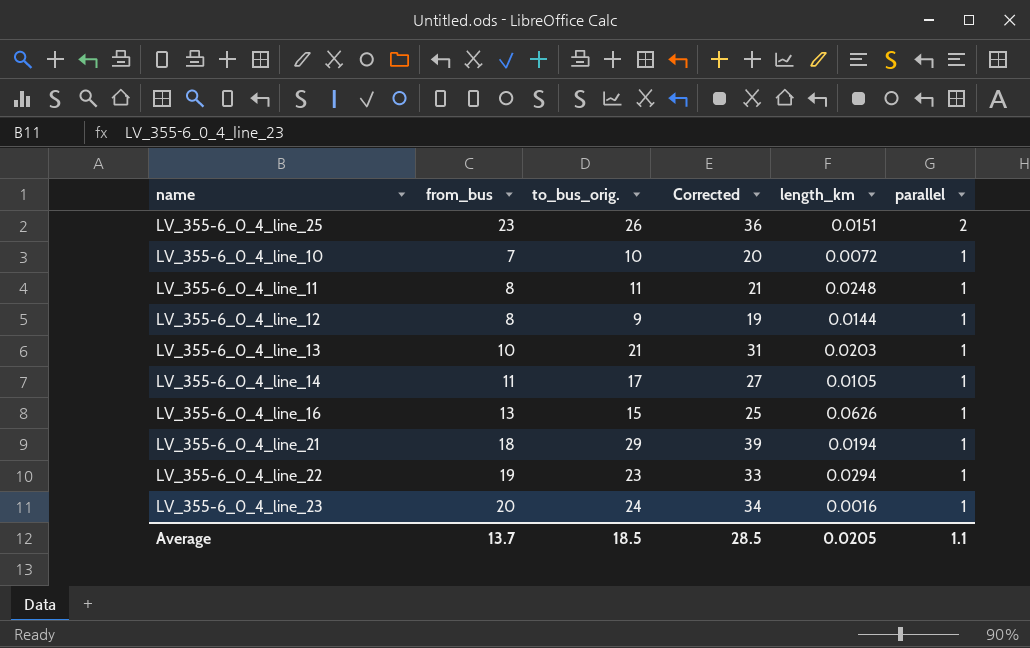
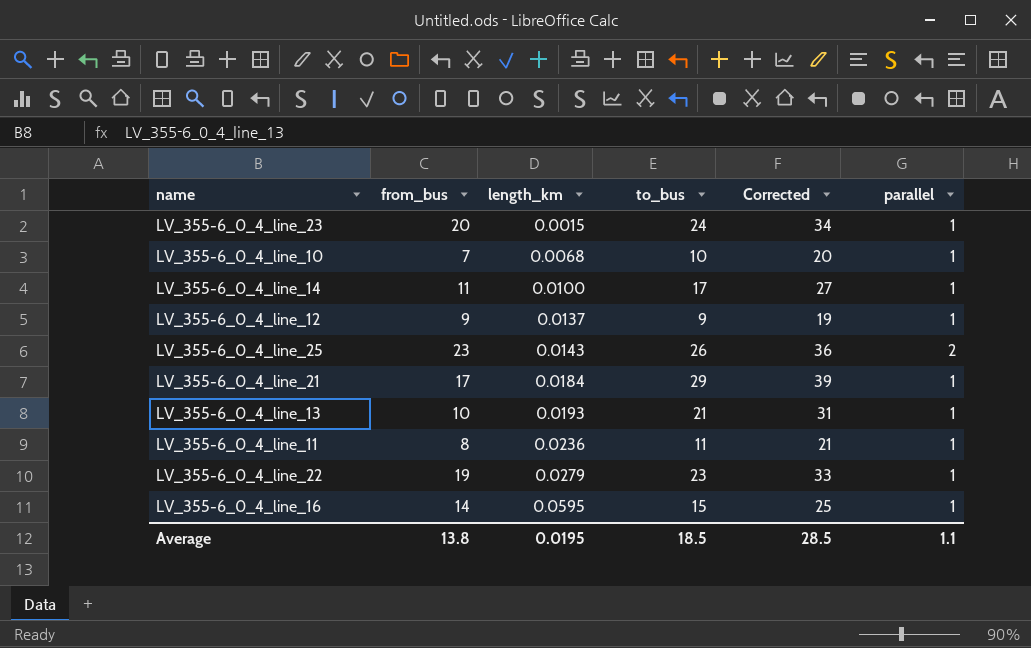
row order: parallel descending -> length_km ascending
column length_km | position: 5 -> 3
column name: to_bus_orig. -> to_bus
LV_355-6_0_4_line_23 | length_km: 0.0016 -> 0.0015
LV_355-6_0_4_line_10 | length_km: 0.0072 -> 0.0068
LV_355-6_0_4_line_14 | length_km: 0.0105 -> 0.0100
LV_355-6_0_4_line_12 | from_bus: 8 -> 9
LV_355-6_0_4_line_12 | length_km: 0.0144 -> 0.0137
LV_355-6_0_4_line_25 | length_km: 0.0151 -> 0.0143
LV_355-6_0_4_line_21 | from_bus: 18 -> 17
LV_355-6_0_4_line_21 | length_km: 0.0194 -> 0.0184
LV_355-6_0_4_line_13 | length_km: 0.0203 -> 0.0193
LV_355-6_0_4_line_11 | length_km: 0.0248 -> 0.0236
LV_355-6_0_4_line_22 | length_km: 0.0294 -> 0.0279
LV_355-6_0_4_line_16 | from_bus: 13 -> 14
LV_355-6_0_4_line_16 | length_km: 0.0626 -> 0.0595
Average | from_bus: 13.7 -> 13.8
Average | length_km: 0.0205 -> 0.0195

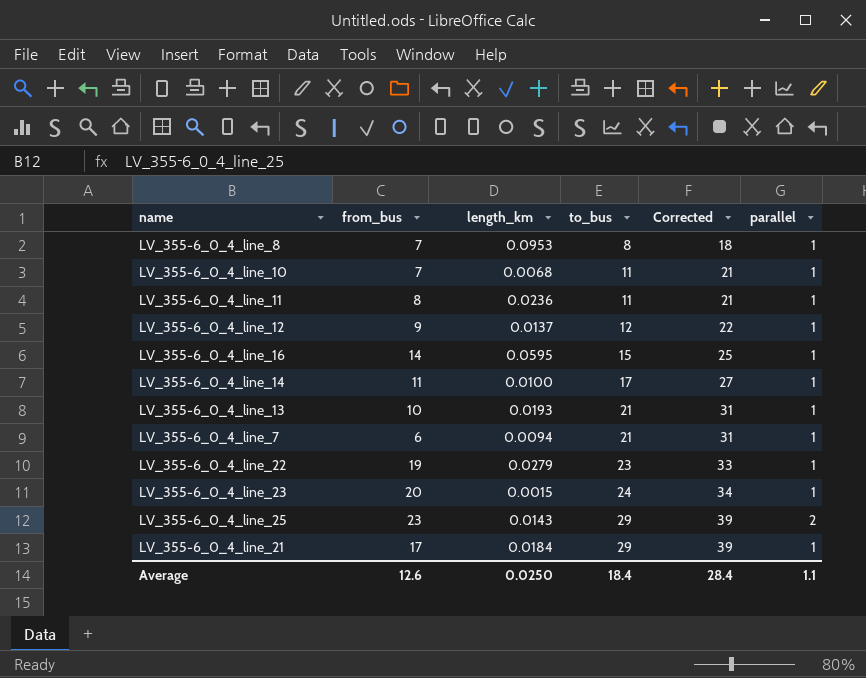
row order: length_km ascending -> to_bus ascending
row LV_355-6_0_4_line_8: none -> 7 | 0.0953 | 8 | 18 | 1
LV_355-6_0_4_line_10 | to_bus: 10 -> 11
LV_355-6_0_4_line_10 | Corrected: 20 -> 21
LV_355-6_0_4_line_12 | to_bus: 9 -> 12
LV_355-6_0_4_line_12 | Corrected: 19 -> 22
row LV_355-6_0_4_line_7: none -> 6 | 0.0094 | 21 | 31 | 1
LV_355-6_0_4_line_25 | to_bus: 26 -> 29
LV_355-6_0_4_line_25 | Corrected: 36 -> 39
Average | from_bus: 13.8 -> 12.6
Average | length_km: 0.0195 -> 0.0250
Average | to_bus: 18.5 -> 18.4
Average | Corrected: 28.5 -> 28.4

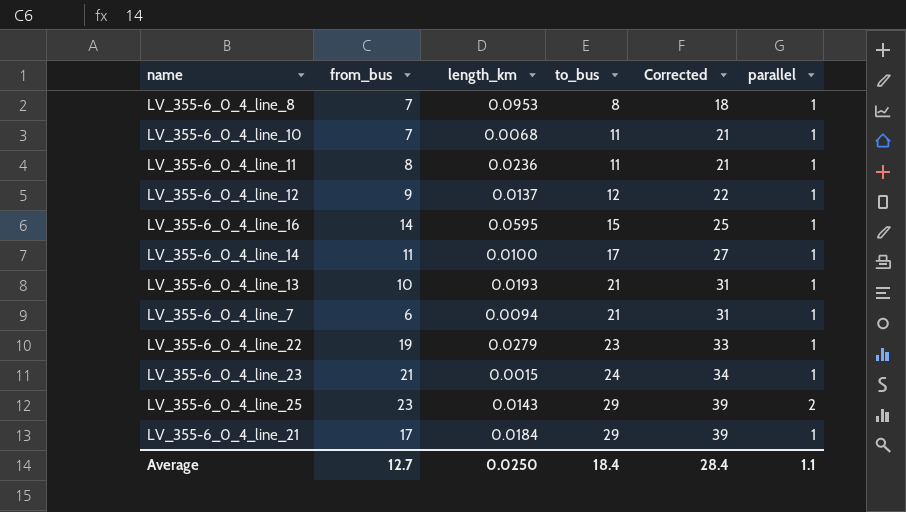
LV_355-6_0_4_line_23 | from_bus: 20 -> 21
Average | from_bus: 12.6 -> 12.7

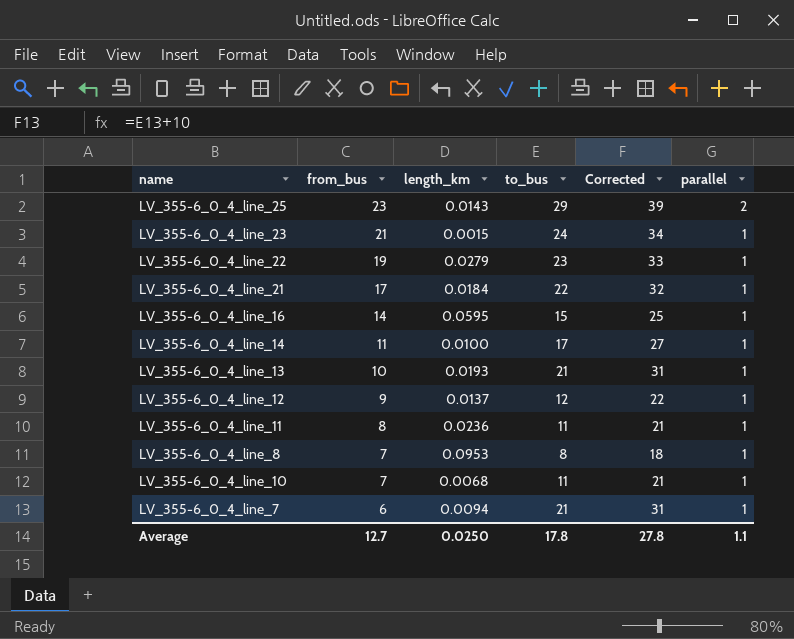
row order: to_bus ascending -> from_bus descending
LV_355-6_0_4_line_21 | to_bus: 29 -> 22
LV_355-6_0_4_line_21 | Corrected: 39 -> 32
Average | to_bus: 18.4 -> 17.8
Average | Corrected: 28.4 -> 27.8

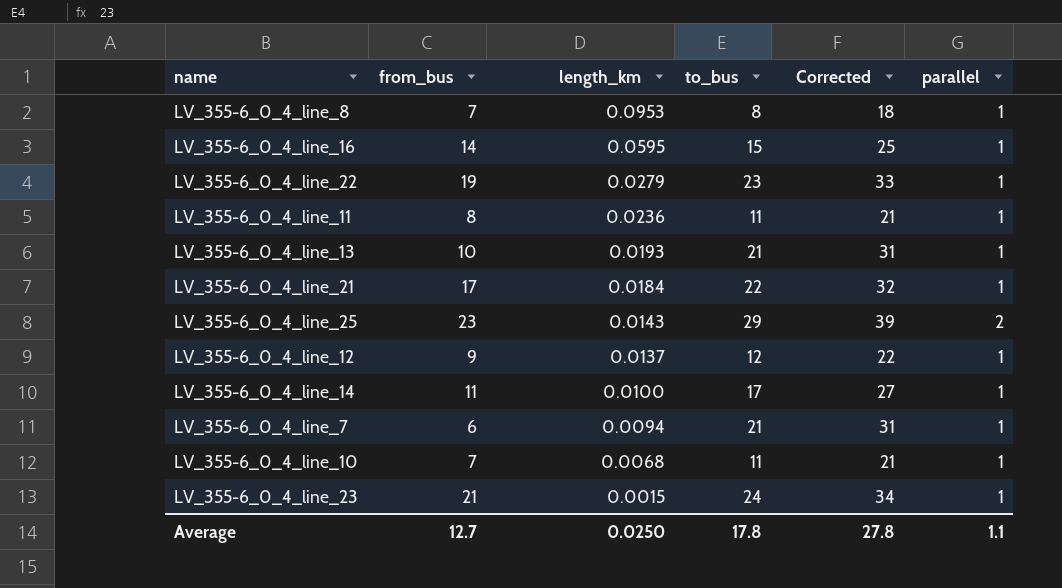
row order: from_bus descending -> length_km descending

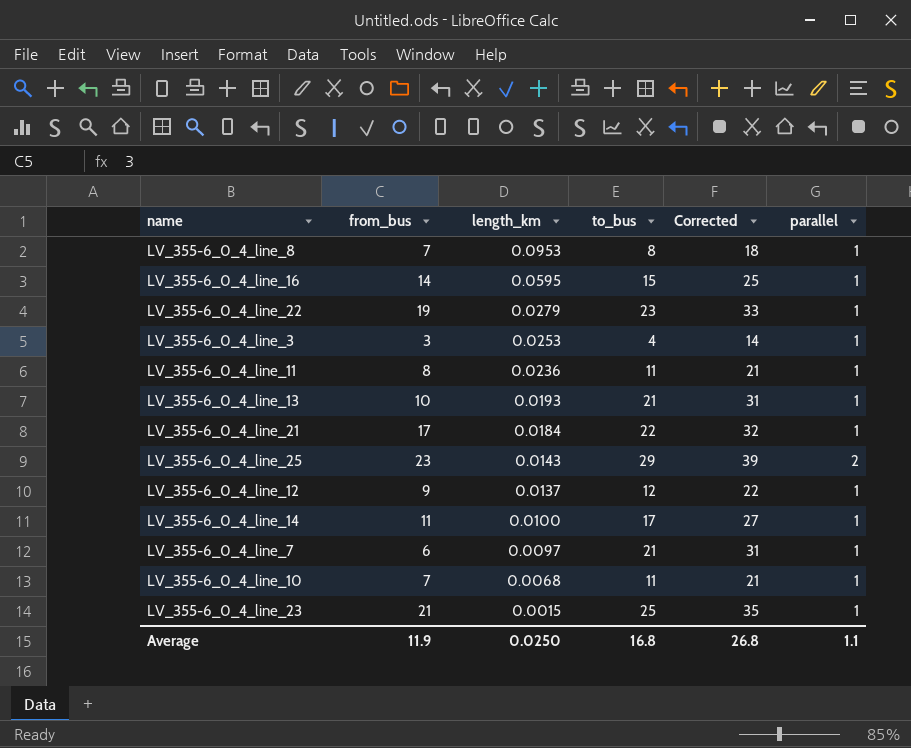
row LV_355-6_0_4_line_3: none -> 3 | 0.0253 | 4 | 14 | 1
LV_355-6_0_4_line_7 | length_km: 0.0094 -> 0.0097
LV_355-6_0_4_line_23 | to_bus: 24 -> 25
LV_355-6_0_4_line_23 | Corrected: 34 -> 35
Average | from_bus: 12.7 -> 11.9
Average | to_bus: 17.8 -> 16.8
Average | Corrected: 27.8 -> 26.8

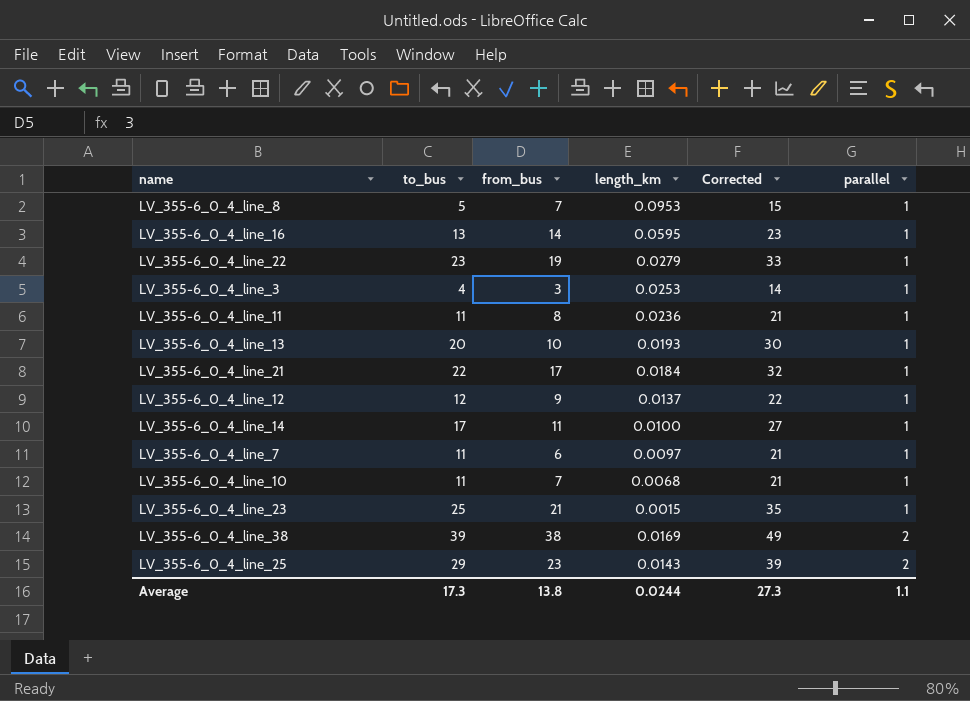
row order: length_km descending -> parallel ascending
column to_bus | position: 4 -> 2
LV_355-6_0_4_line_8 | to_bus: 8 -> 5
LV_355-6_0_4_line_8 | Corrected: 18 -> 15
LV_355-6_0_4_line_16 | to_bus: 15 -> 13
LV_355-6_0_4_line_16 | Corrected: 25 -> 23
LV_355-6_0_4_line_13 | to_bus: 21 -> 20
LV_355-6_0_4_line_13 | Corrected: 31 -> 30
LV_355-6_0_4_line_7 | to_bus: 21 -> 11
LV_355-6_0_4_line_7 | Corrected: 31 -> 21
row LV_355-6_0_4_line_38: none -> 39 | 38 | 0.0169 | 49 | 2
Average | to_bus: 16.8 -> 17.3
Average | from_bus: 11.9 -> 13.8
Average | length_km: 0.0250 -> 0.0244
Average | Corrected: 26.8 -> 27.3

